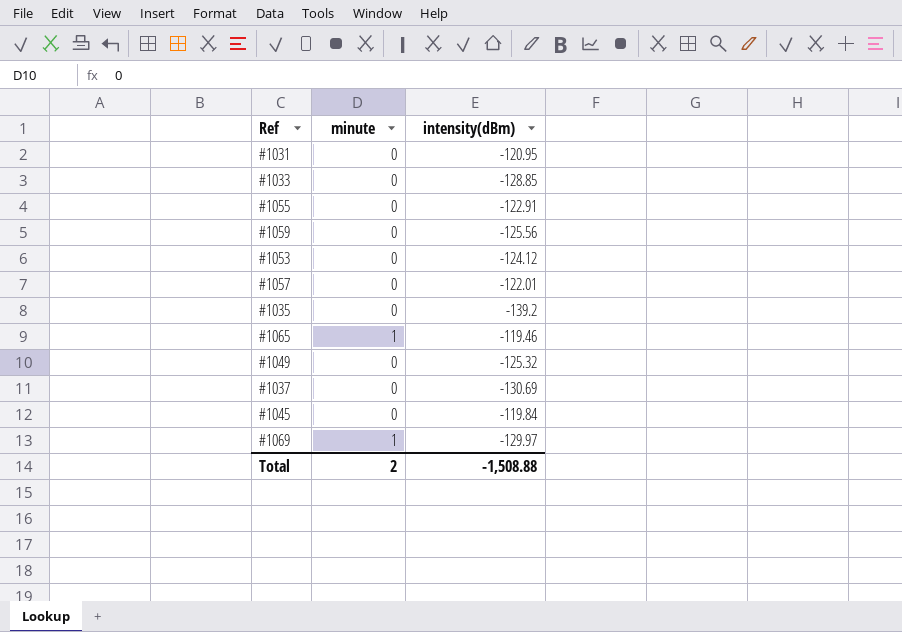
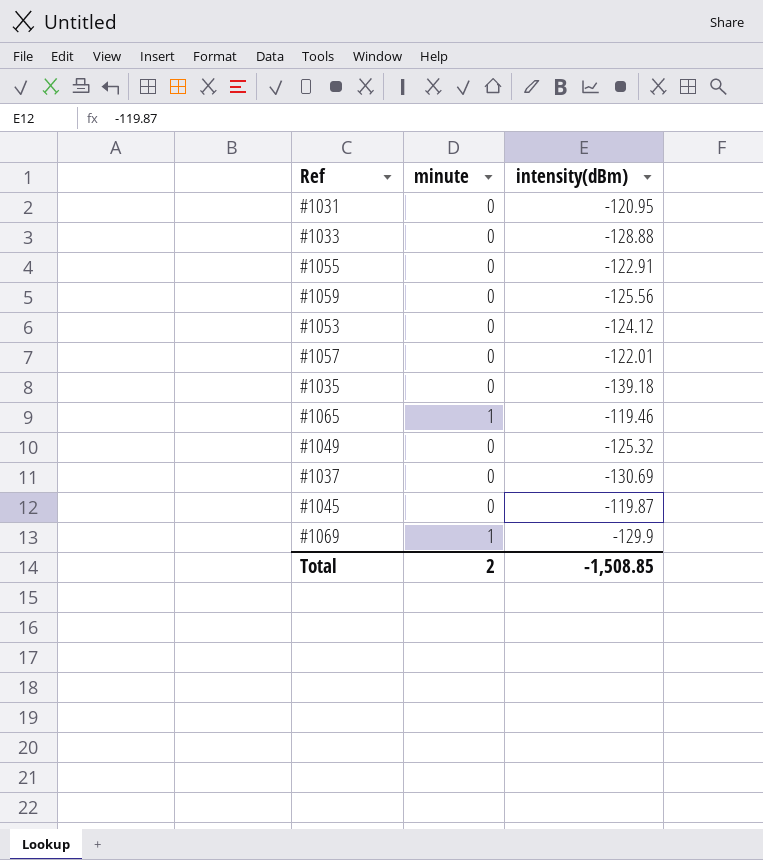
#1033 | intensity(dBm): -128.85 -> -128.88
#1035 | intensity(dBm): -139.2 -> -139.18
#1045 | intensity(dBm): -119.84 -> -119.87
#1069 | intensity(dBm): -129.97 -> -129.9
Total | intensity(dBm): -1,508.88 -> -1,508.85

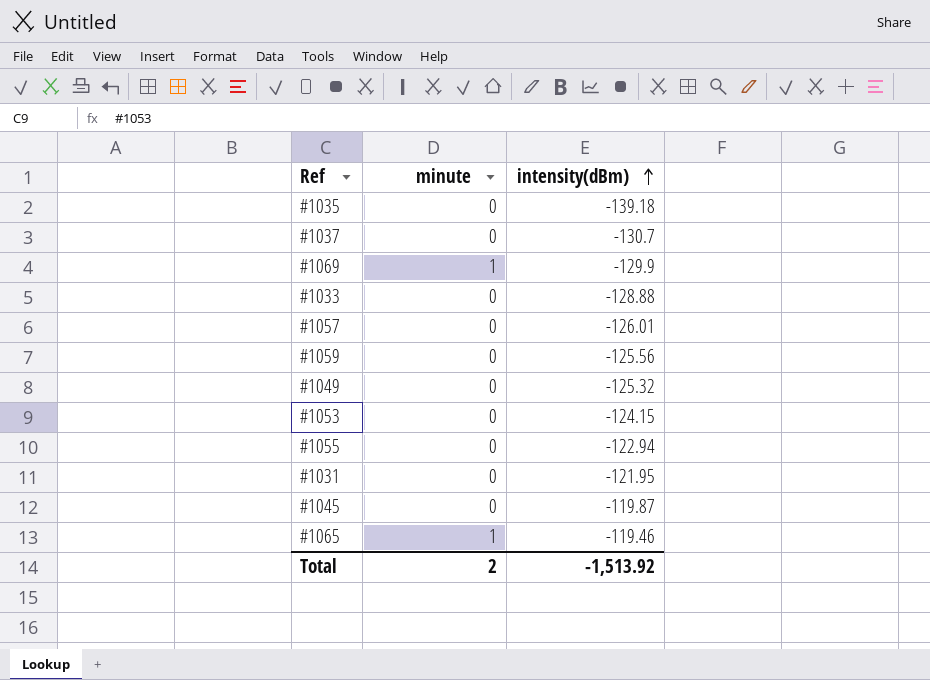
row order: none -> intensity(dBm) ascending
#1037 | intensity(dBm): -130.69 -> -130.7
#1057 | intensity(dBm): -122.01 -> -126.01
#1053 | intensity(dBm): -124.12 -> -124.15
#1055 | intensity(dBm): -122.91 -> -122.94
#1031 | intensity(dBm): -120.95 -> -121.95
Total | intensity(dBm): -1,508.85 -> -1,513.92

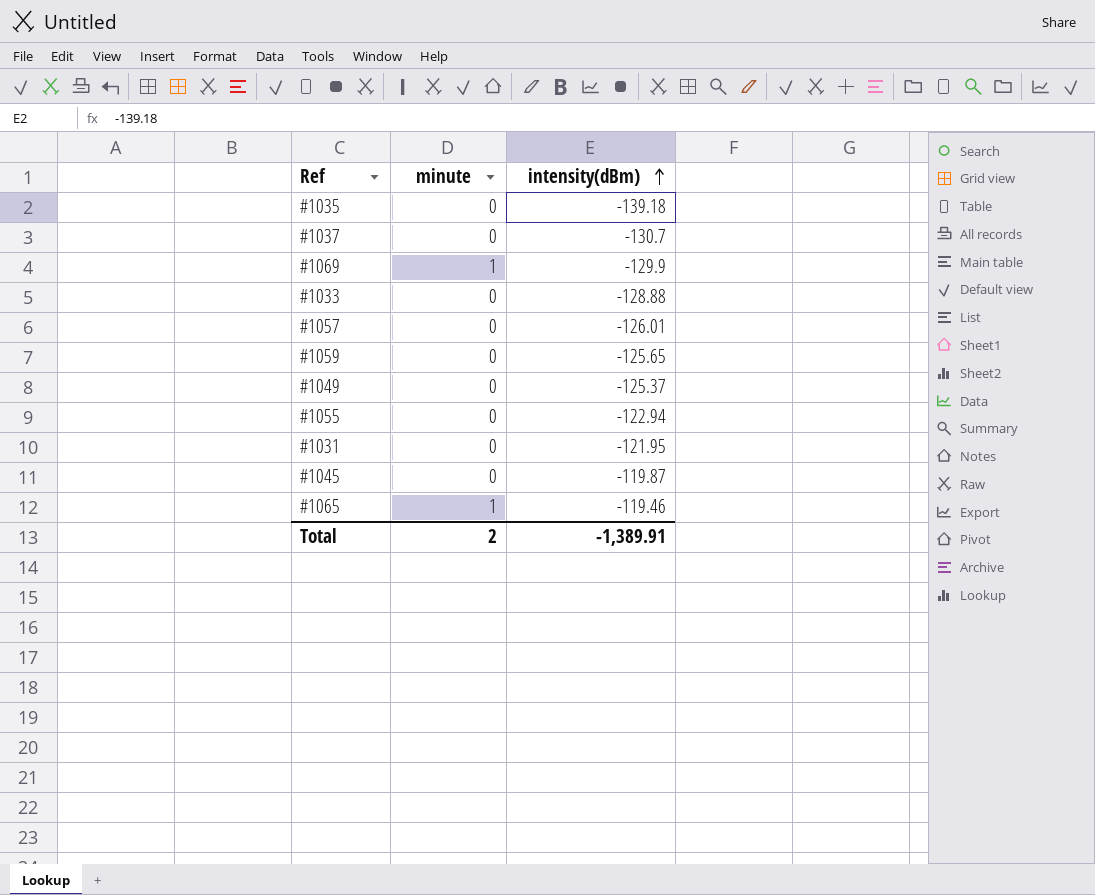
row #1053: 0 | -124.15 -> none
#1059 | intensity(dBm): -125.56 -> -125.65
#1049 | intensity(dBm): -125.32 -> -125.37
Total | intensity(dBm): -1,513.92 -> -1,389.91

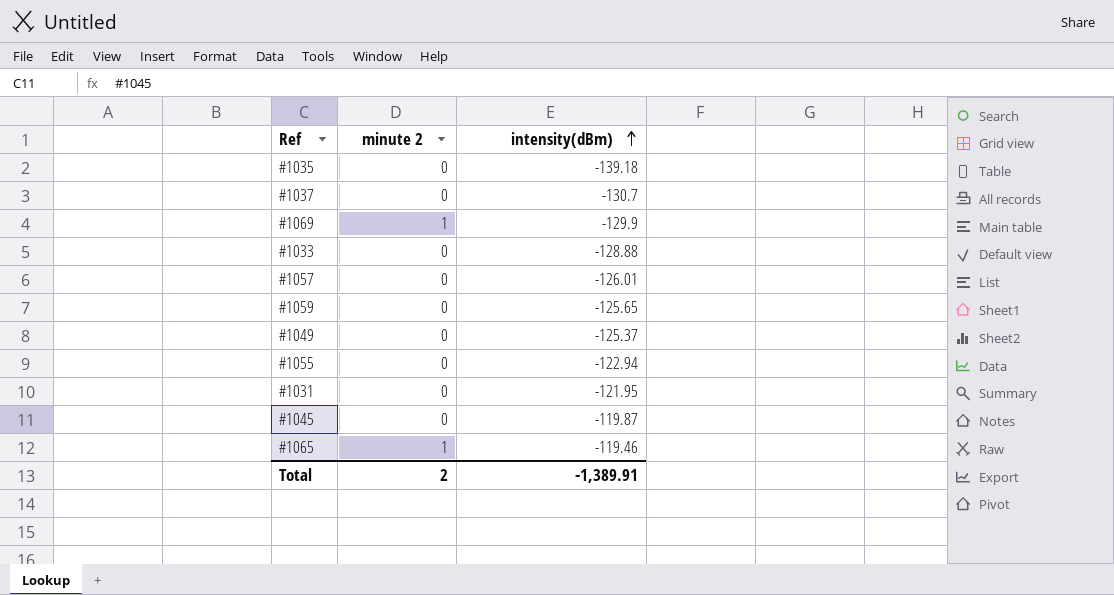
column name: minute -> minute 2

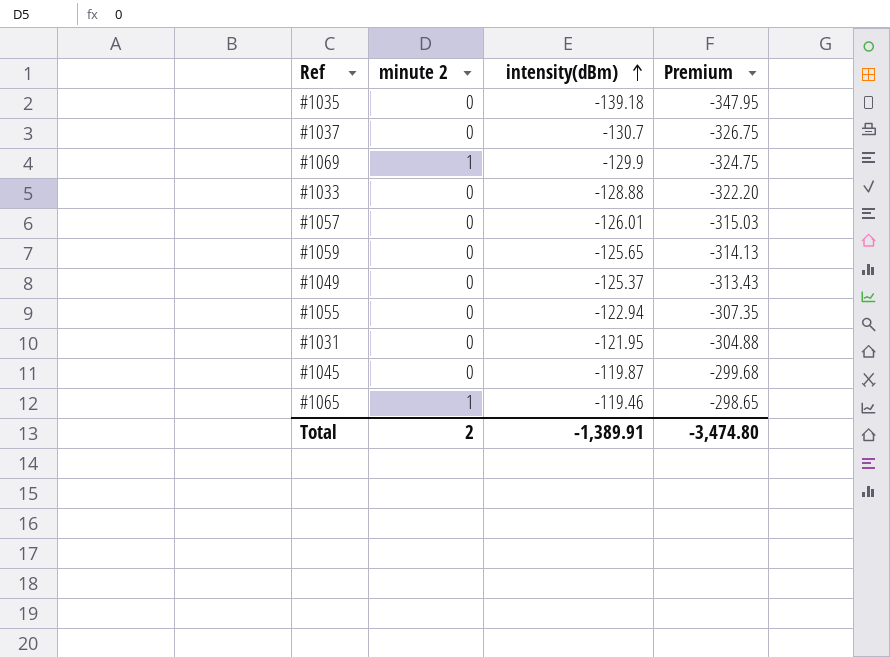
column Premium | formula: none -> [intensity(dBm)] * 2.5

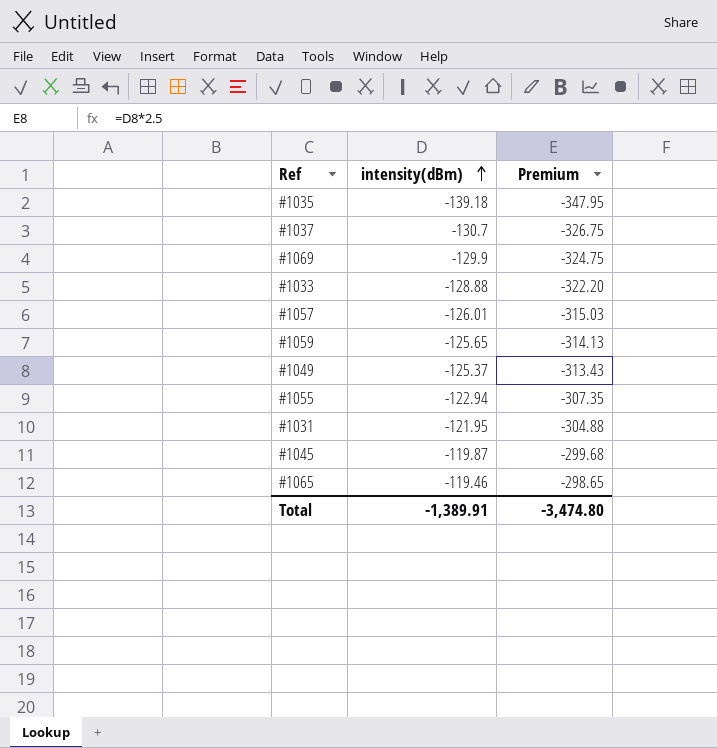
column minute 2 | position: 2 -> none

